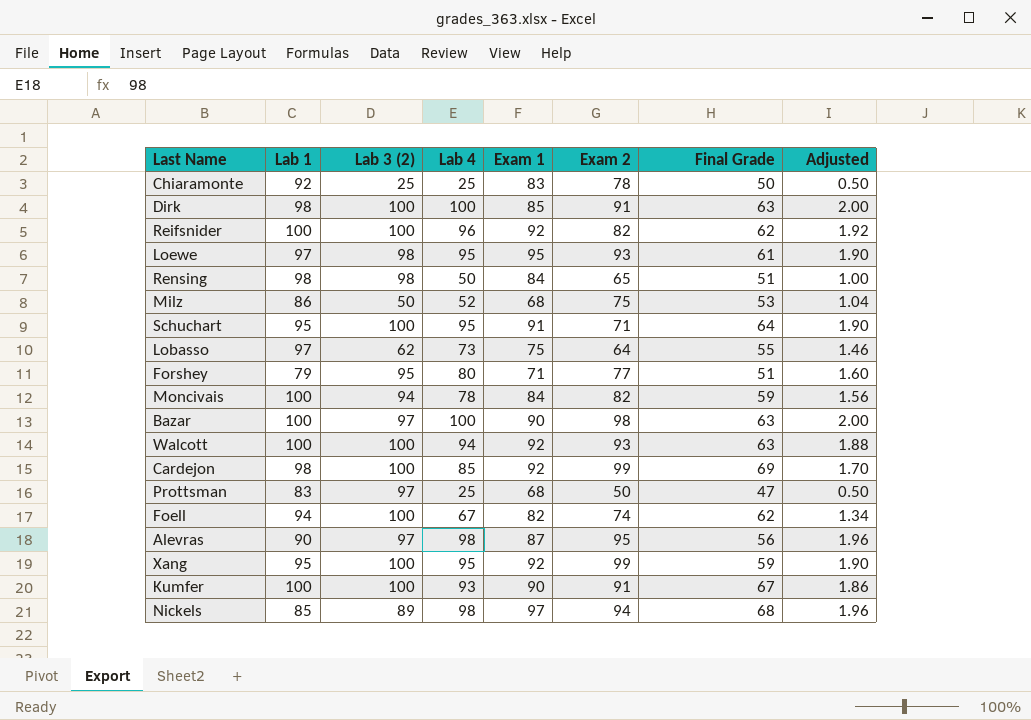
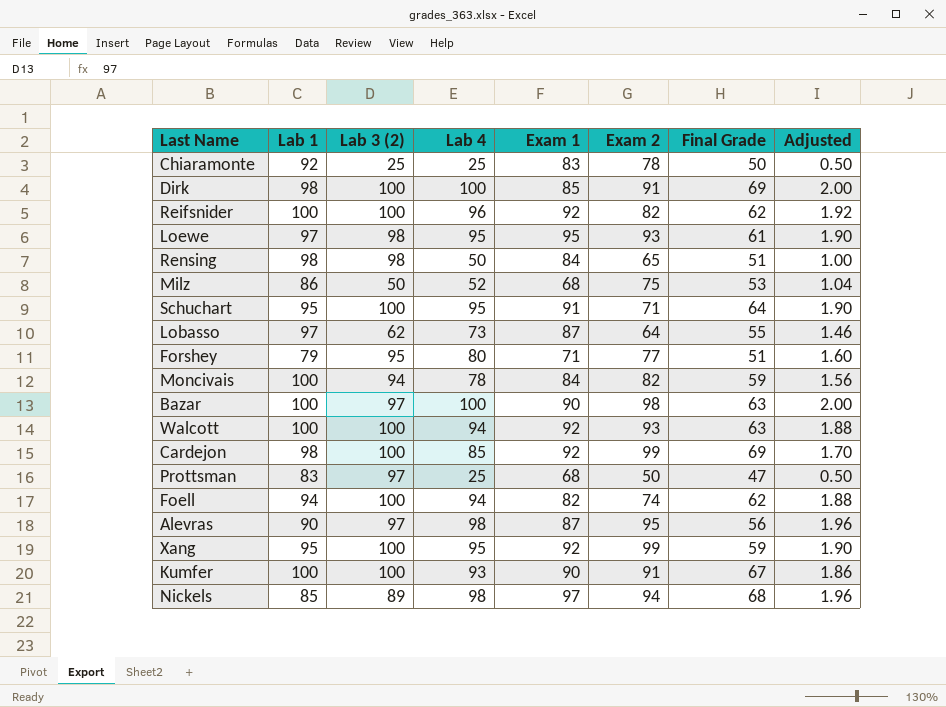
Dirk | Final Grade: 63 -> 69
Lobasso | Exam 1: 75 -> 87
Foell | Lab 4: 67 -> 94
Foell | Adjusted: 1.34 -> 1.88

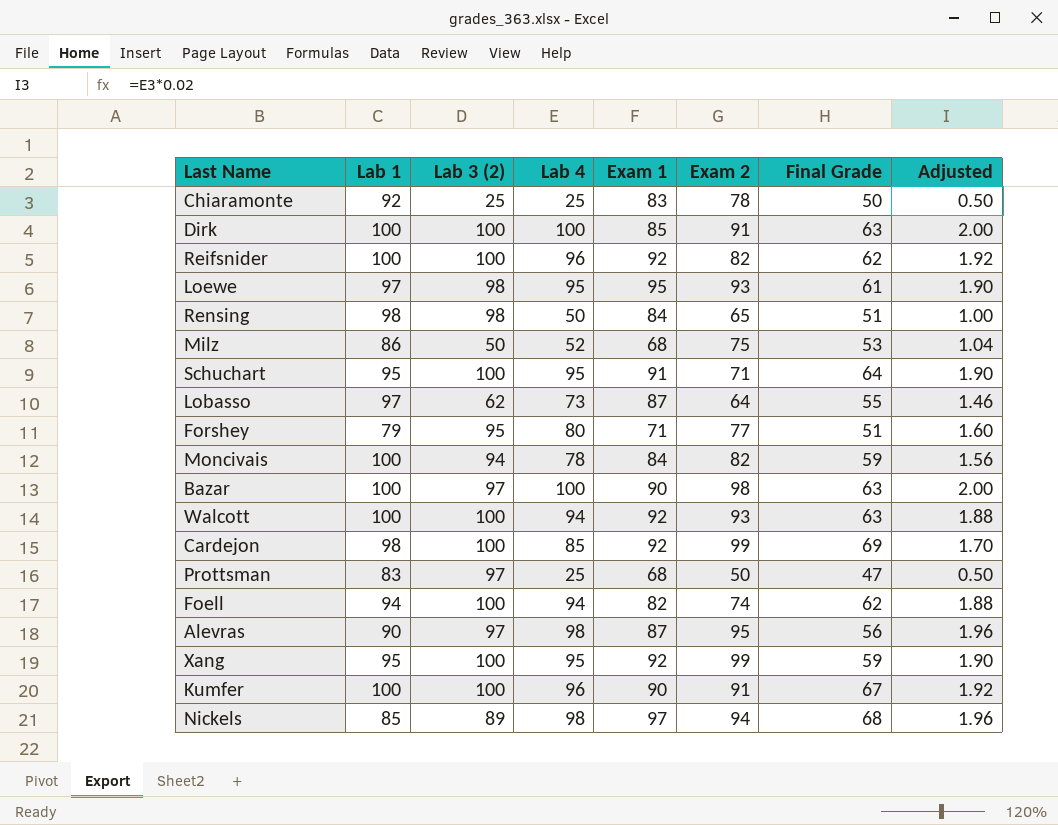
Dirk | Lab 1: 98 -> 100
Dirk | Final Grade: 69 -> 63
Kumfer | Lab 4: 93 -> 96
Kumfer | Adjusted: 1.86 -> 1.92

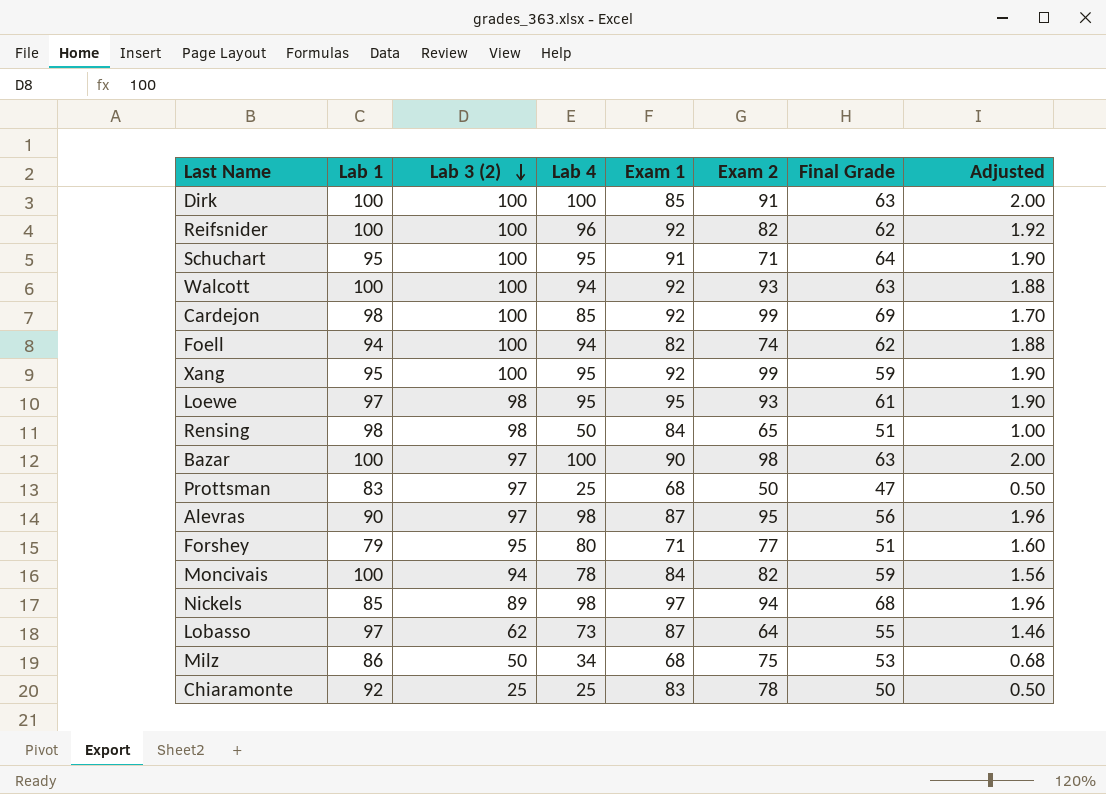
row order: none -> Lab 3 (2) descending
row Kumfer: 100 | 100 | 96 | 90 | 91 | 67 | 1.92 -> none
Milz | Lab 4: 52 -> 34
Milz | Adjusted: 1.04 -> 0.68

